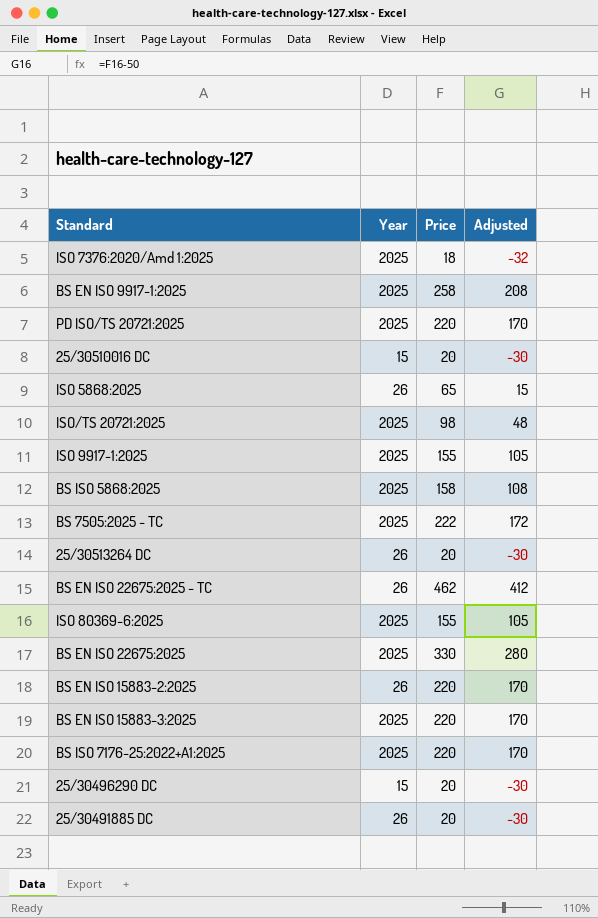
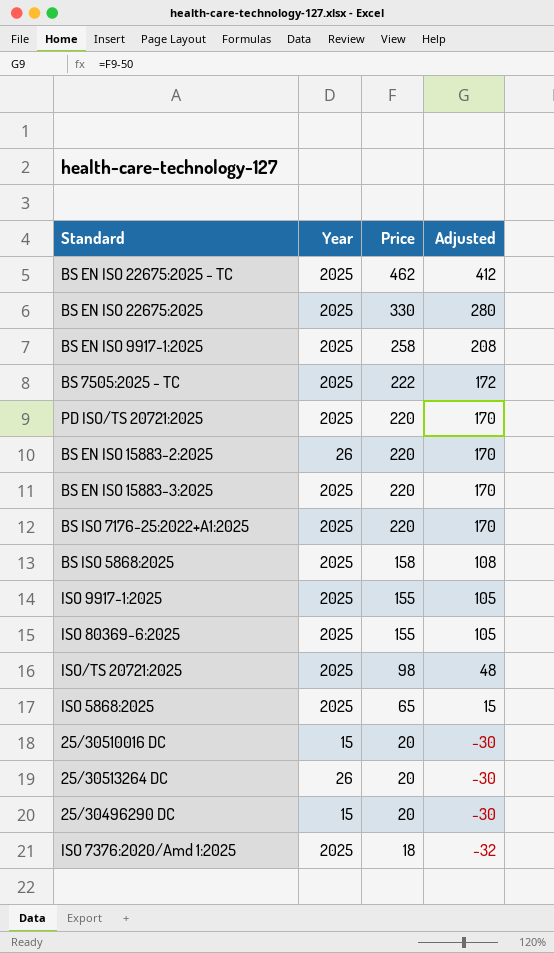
row order: none -> Price descending
row 25/30491885 DC: 26 | 20 | -30 -> none
BS EN ISO 22675:2025 - TC | Year: 26 -> 2025
ISO 5868:2025 | Year: 26 -> 2025

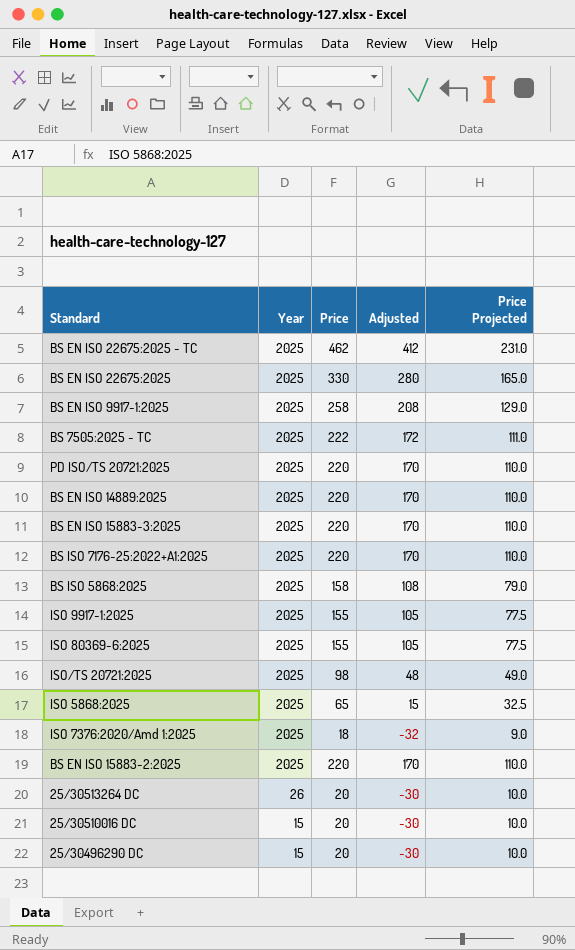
row order: Price descending -> Year descending
column Price Projected | formula: none -> [Price] * 0.5
row BS EN ISO 14889:2025: none -> 2025 | 220 | 170 | 110.0
BS EN ISO 15883-2:2025 | Year: 26 -> 2025

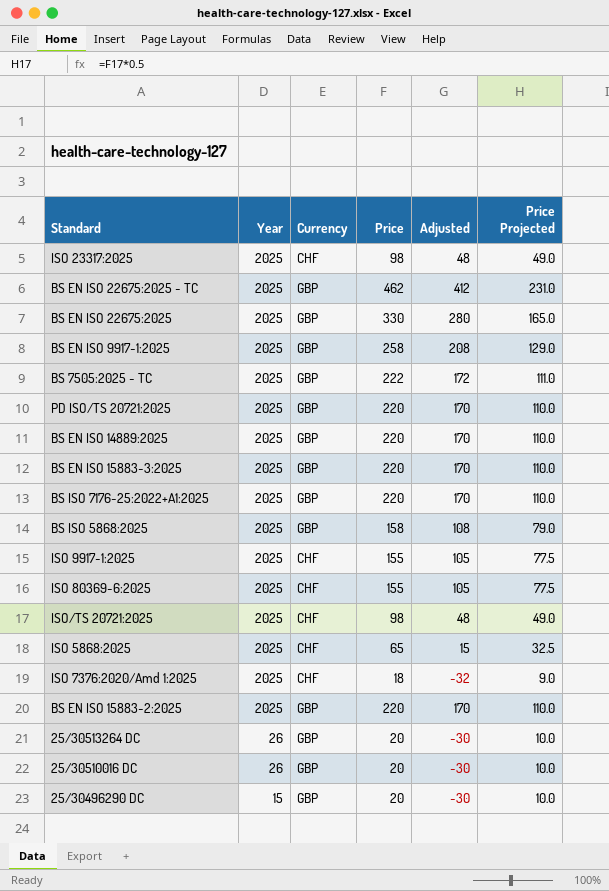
column Currency | position: none -> 3
row ISO 23317:2025: none -> 2025 | CHF | 98 | 48 | 49.0
25/30510016 DC | Year: 15 -> 26

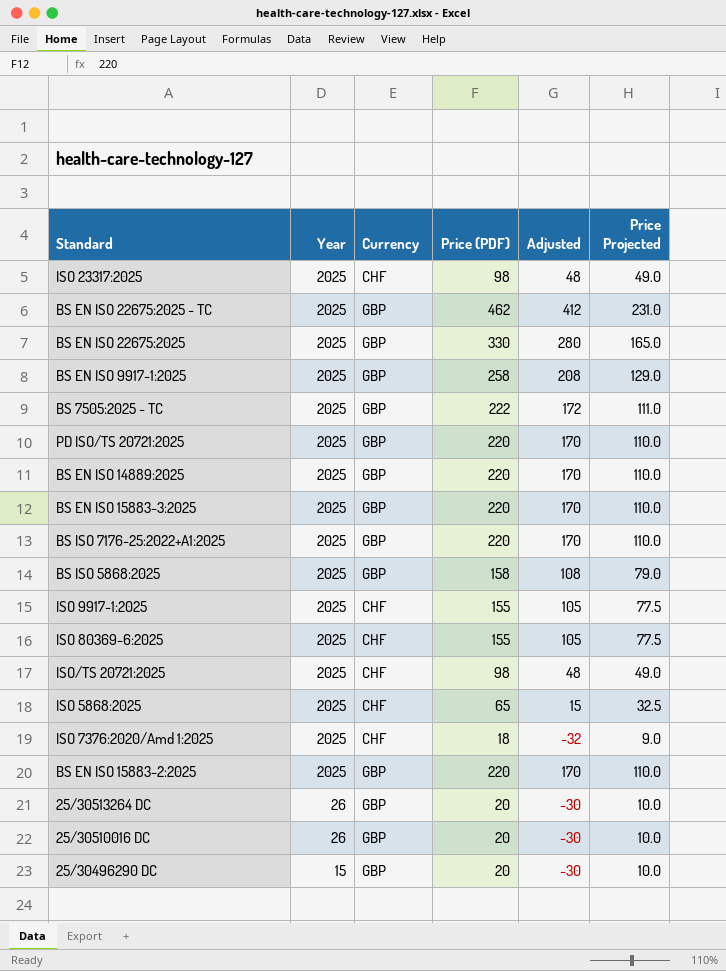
column name: Price -> Price (PDF)

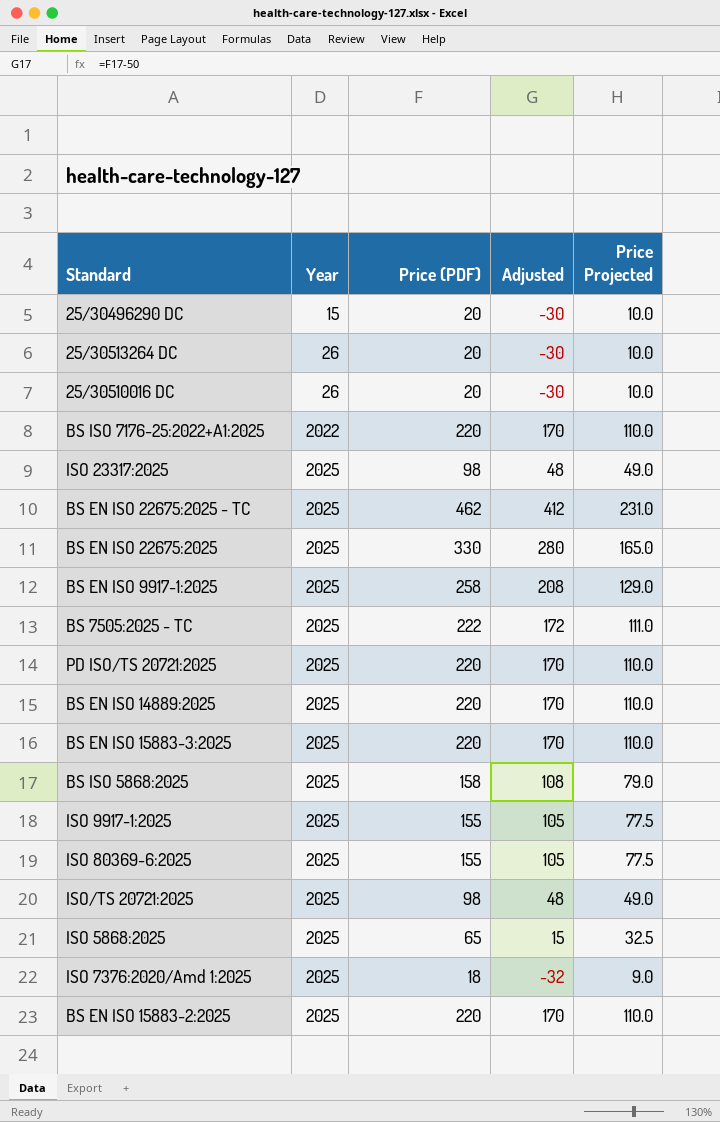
row order: Year descending -> Year ascending
column Currency | position: 3 -> none
BS ISO 7176-25:2022+A1:2025 | Year: 2025 -> 2022

